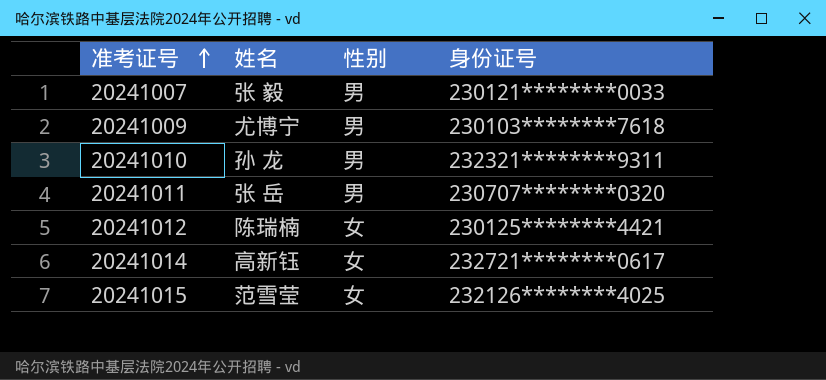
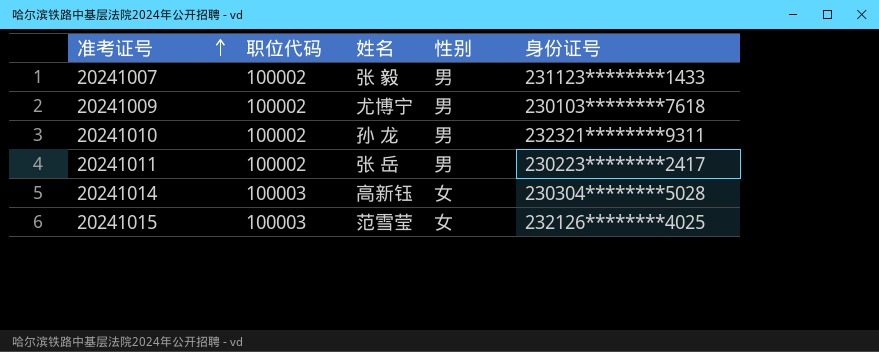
column 职位代码 | position: none -> 2
row 20241012: 陈瑞楠 | 女 | 230125********4421 -> none
20241007 | 身份证号: 230121********0033 -> 231123********1433
20241011 | 身份证号: 230707********0320 -> 230223********2417
20241014 | 身份证号: 232721********0617 -> 230304********5028

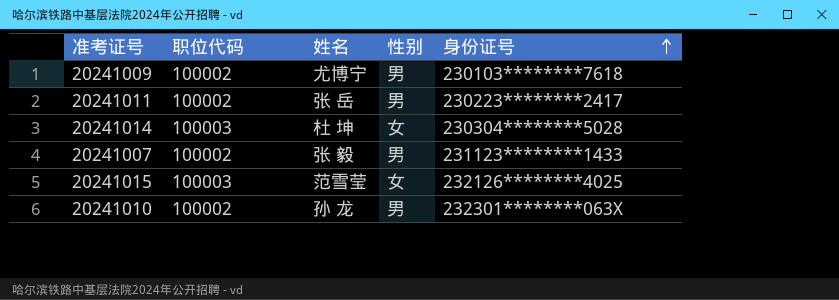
row order: 准考证号 ascending -> 身份证号 ascending
20241014 | 姓名: 高新钰 -> 杜 坤
20241010 | 身份证号: 232321********9311 -> 232301********063X

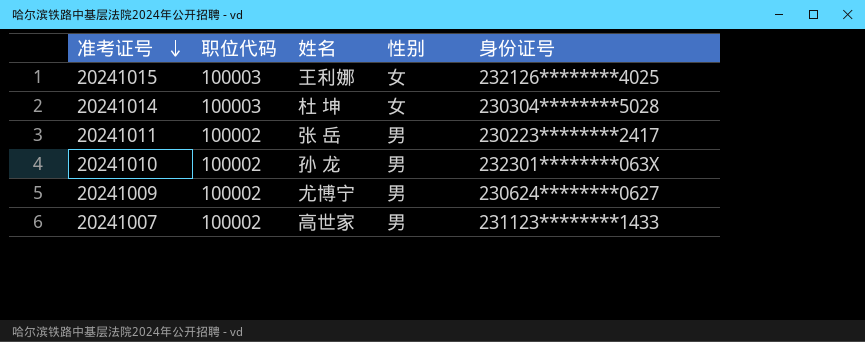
row order: 身份证号 ascending -> 准考证号 descending
20241015 | 姓名: 范雪莹 -> 王利娜
20241009 | 身份证号: 230103********7618 -> 230624********0627
20241007 | 姓名: 张 毅 -> 高世家

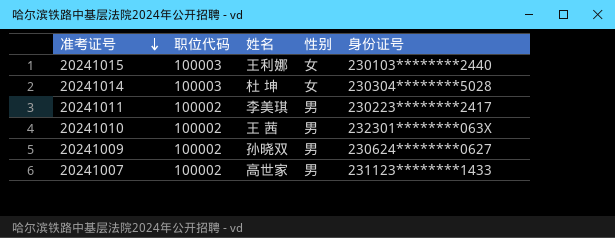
20241015 | 身份证号: 232126********4025 -> 230103********2440
20241011 | 姓名: 张 岳 -> 李美琪
20241010 | 姓名: 孙 龙 -> 王 茜
20241009 | 姓名: 尤博宁 -> 孙晓双

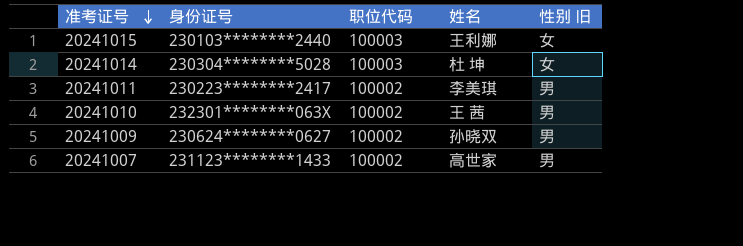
column 身份证号 | position: 5 -> 2
column name: 性别 -> 性别 旧

